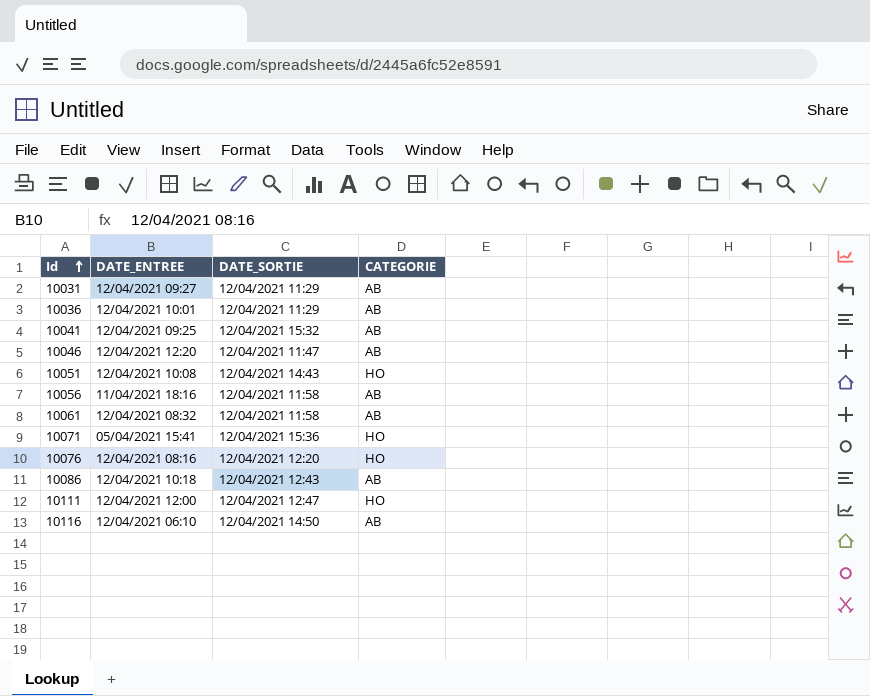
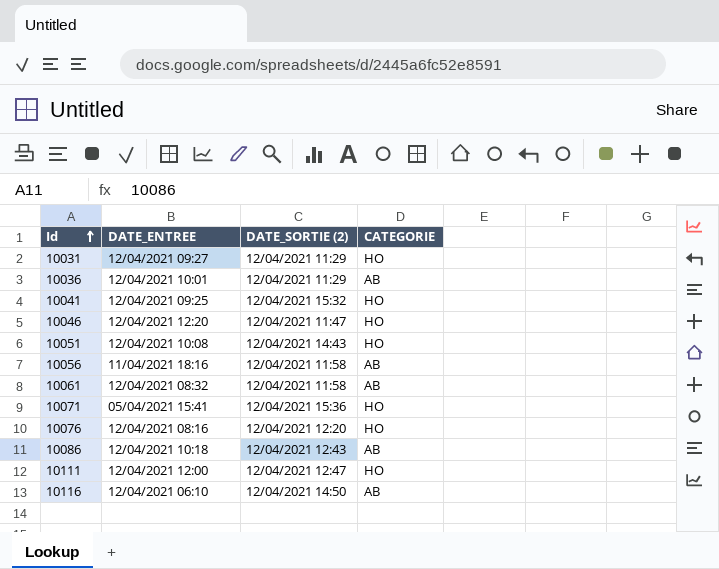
column name: DATE_SORTIE -> DATE_SORTIE (2)
10031 | CATEGORIE: AB -> HO
10041 | CATEGORIE: AB -> HO
10046 | CATEGORIE: AB -> HO

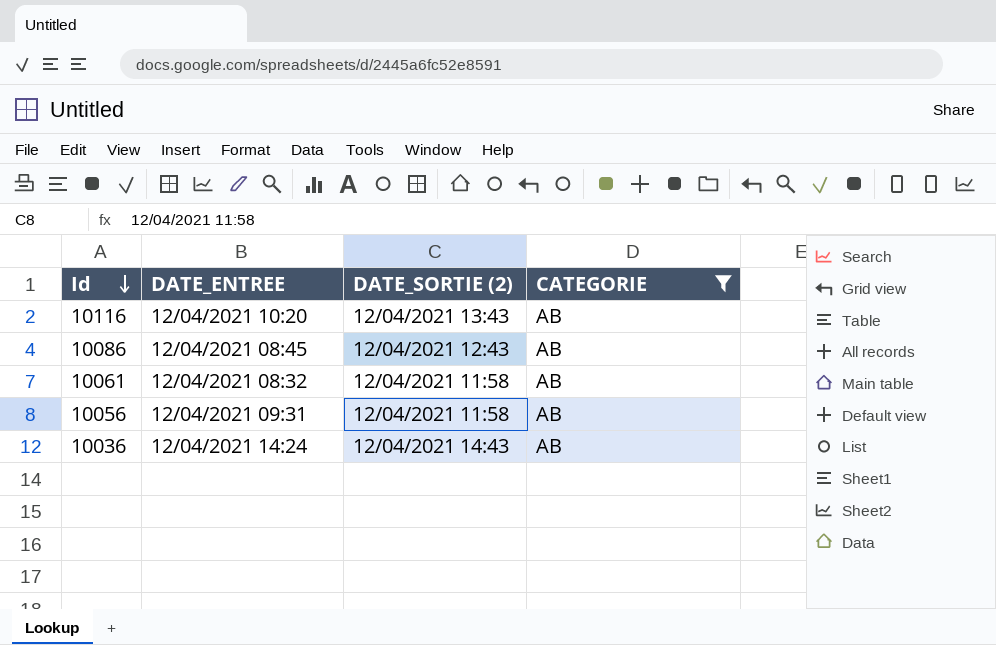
filter: none -> CATEGORIE = AB
row order: Id ascending -> Id descending
10116 | DATE_ENTREE: 12/04/2021 06:10 -> 12/04/2021 10:20
10116 | DATE_SORTIE (2): 12/04/2021 14:50 -> 12/04/2021 13:43
10086 | DATE_ENTREE: 12/04/2021 10:18 -> 12/04/2021 08:45
10056 | DATE_ENTREE: 11/04/2021 18:16 -> 12/04/2021 09:31
10036 | DATE_ENTREE: 12/04/2021 10:01 -> 12/04/2021 14:24
10036 | DATE_SORTIE (2): 12/04/2021 11:29 -> 12/04/2021 14:43

